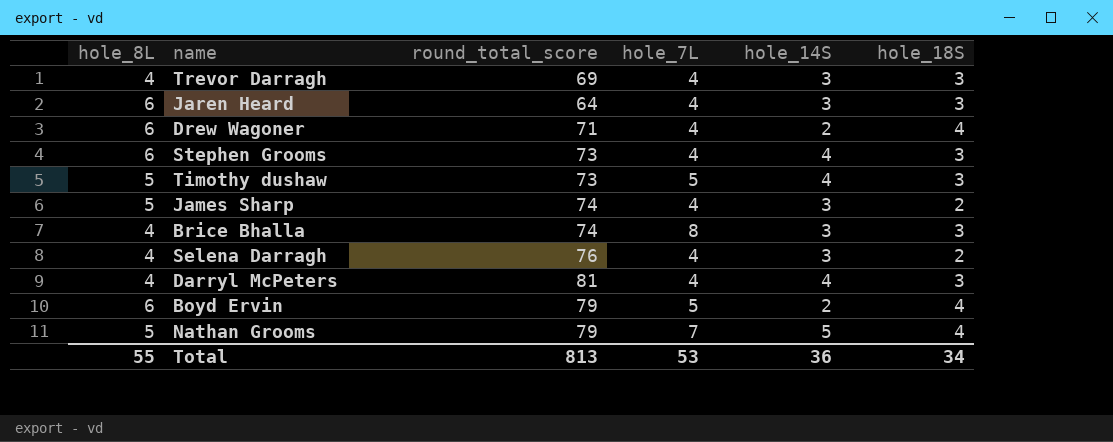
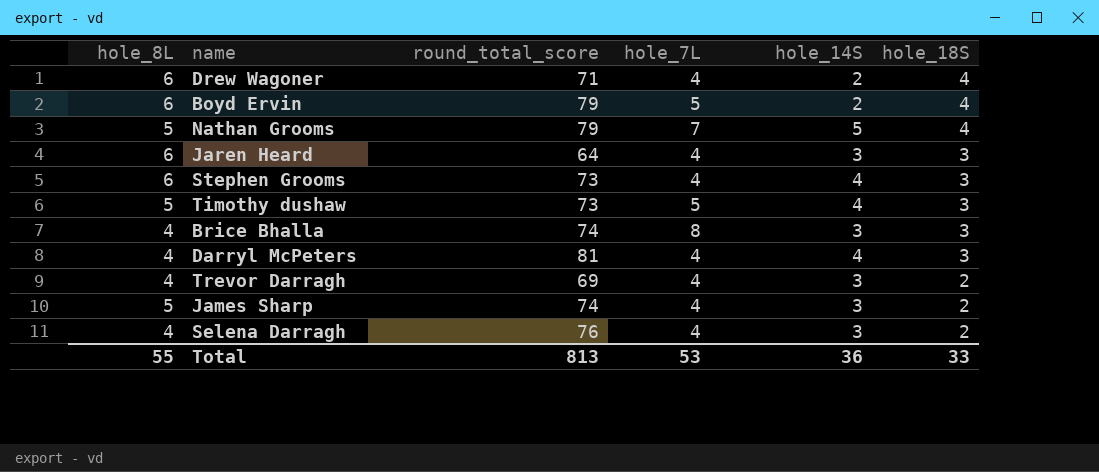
row order: none -> hole_18S descending
Trevor Darragh | hole_18S: 3 -> 2
Total | hole_18S: 34 -> 33

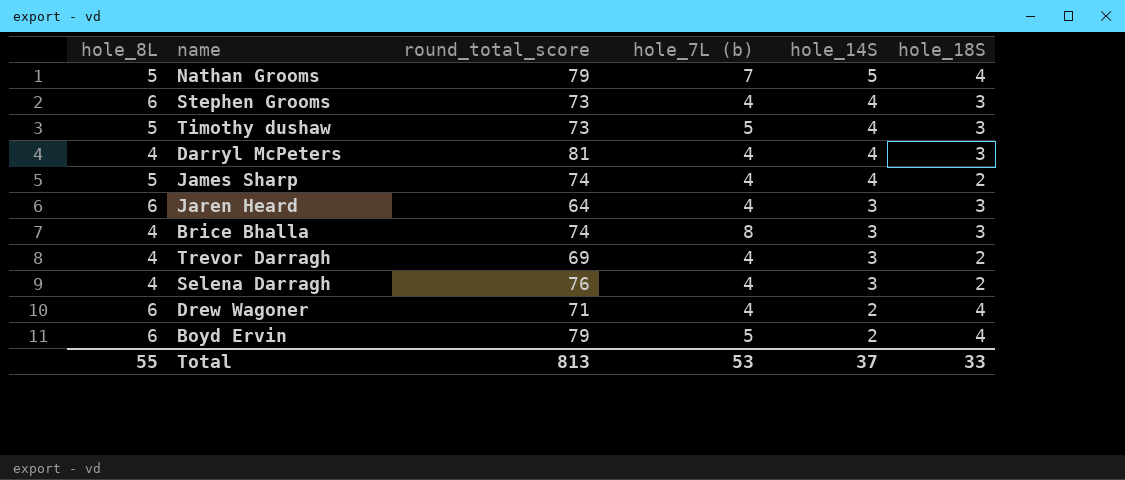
row order: hole_18S descending -> hole_14S descending
column name: hole_7L -> hole_7L (b)
James Sharp | hole_14S: 3 -> 4
Total | hole_14S: 36 -> 37

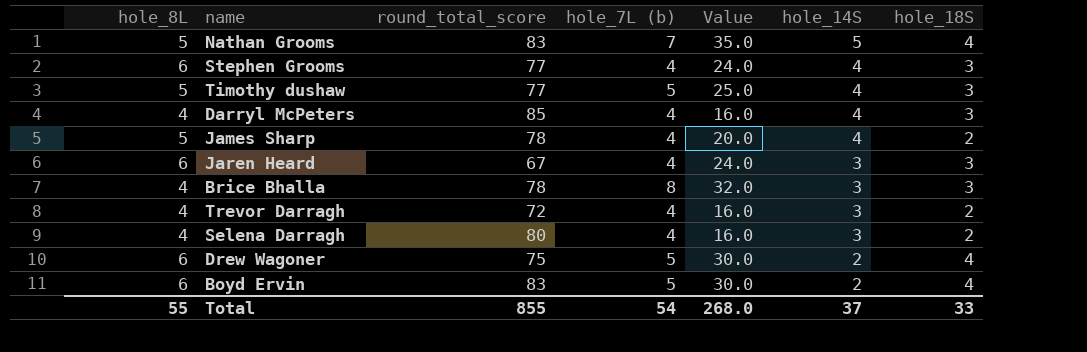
column Value | formula: none -> [hole_8L] * [hole_7L (b)]
Nathan Grooms | round_total_score: 79 -> 83
Stephen Grooms | round_total_score: 73 -> 77
Timothy dushaw | round_total_score: 73 -> 77
Darryl McPeters | round_total_score: 81 -> 85
James Sharp | round_total_score: 74 -> 78
Jaren Heard | round_total_score: 64 -> 67
Brice Bhalla | round_total_score: 74 -> 78
Trevor Darragh | round_total_score: 69 -> 72
Selena Darragh | round_total_score: 76 -> 80
Drew Wagoner | round_total_score: 71 -> 75
Drew Wagoner | hole_7L (b): 4 -> 5
Boyd Ervin | round_total_score: 79 -> 83
Total | round_total_score: 813 -> 855
Total | hole_7L (b): 53 -> 54

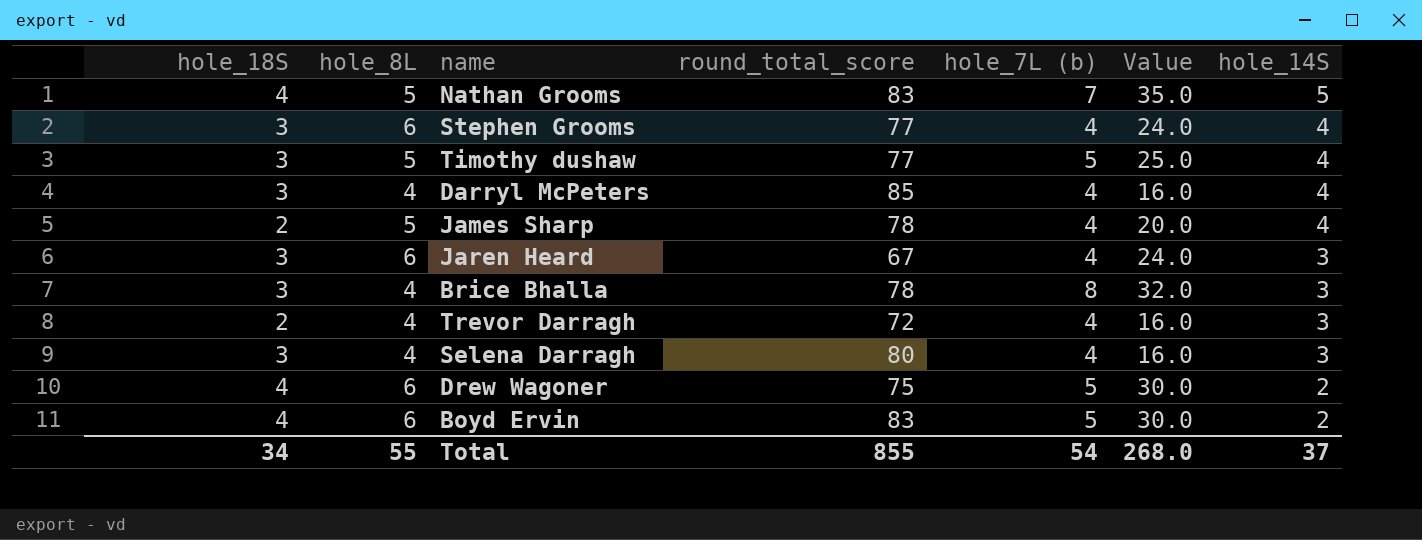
column hole_18S | position: 7 -> 1
Selena Darragh | hole_18S: 2 -> 3
Total | hole_18S: 33 -> 34

